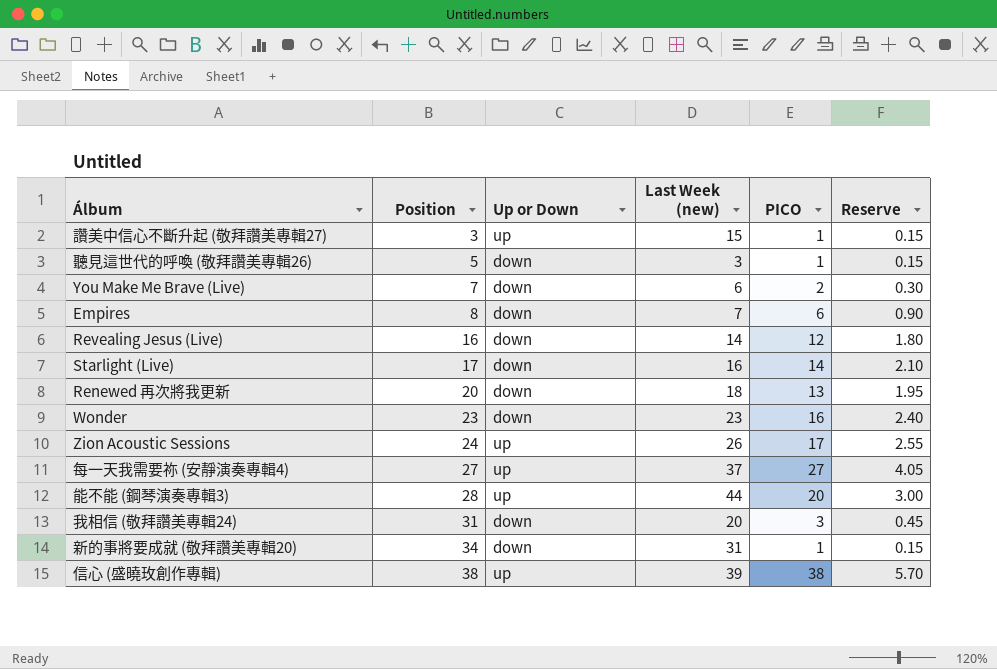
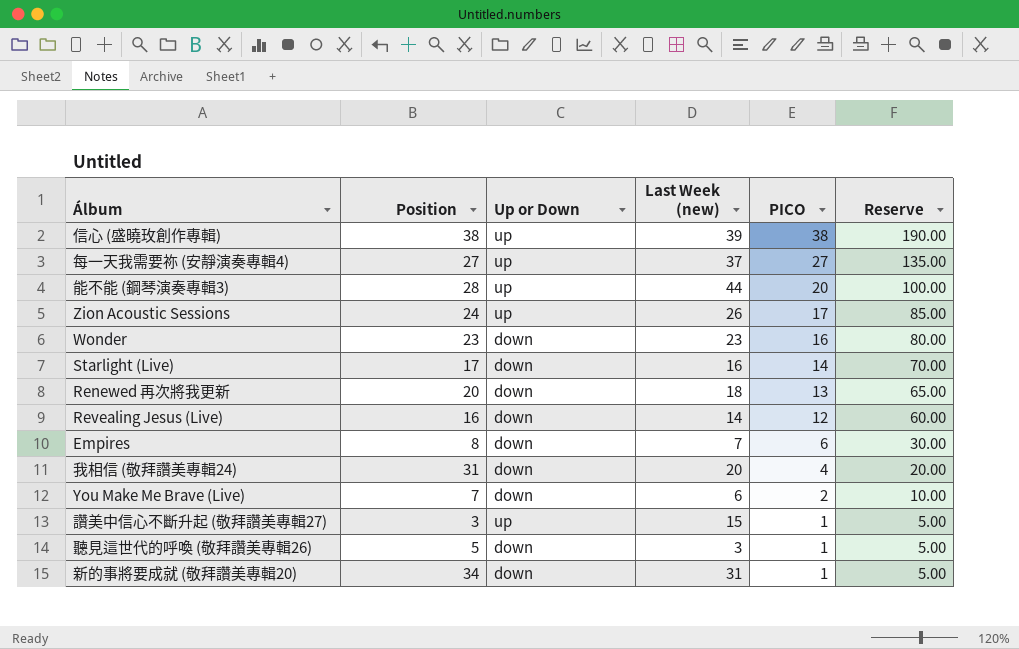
row order: Position ascending -> PICO descending
column Reserve | formula: [PICO] * 0.15 -> [PICO] * 5
我相信 (敬拜讚美專輯24) | PICO: 3 -> 4

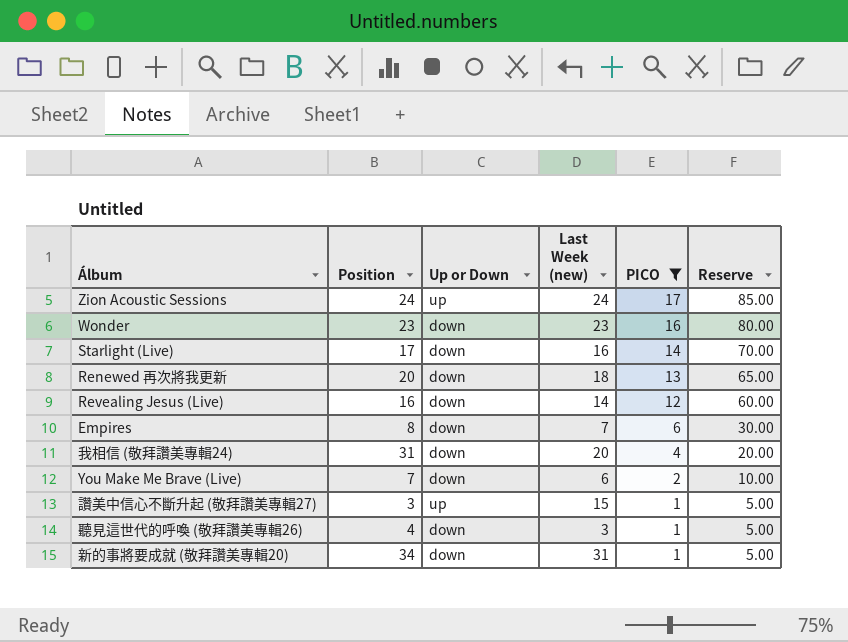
filter: none -> PICO <= 17
Zion Acoustic Sessions | Last Week (new): 26 -> 24
聽見這世代的呼喚 (敬拜讚美專輯26) | Position: 5 -> 4

